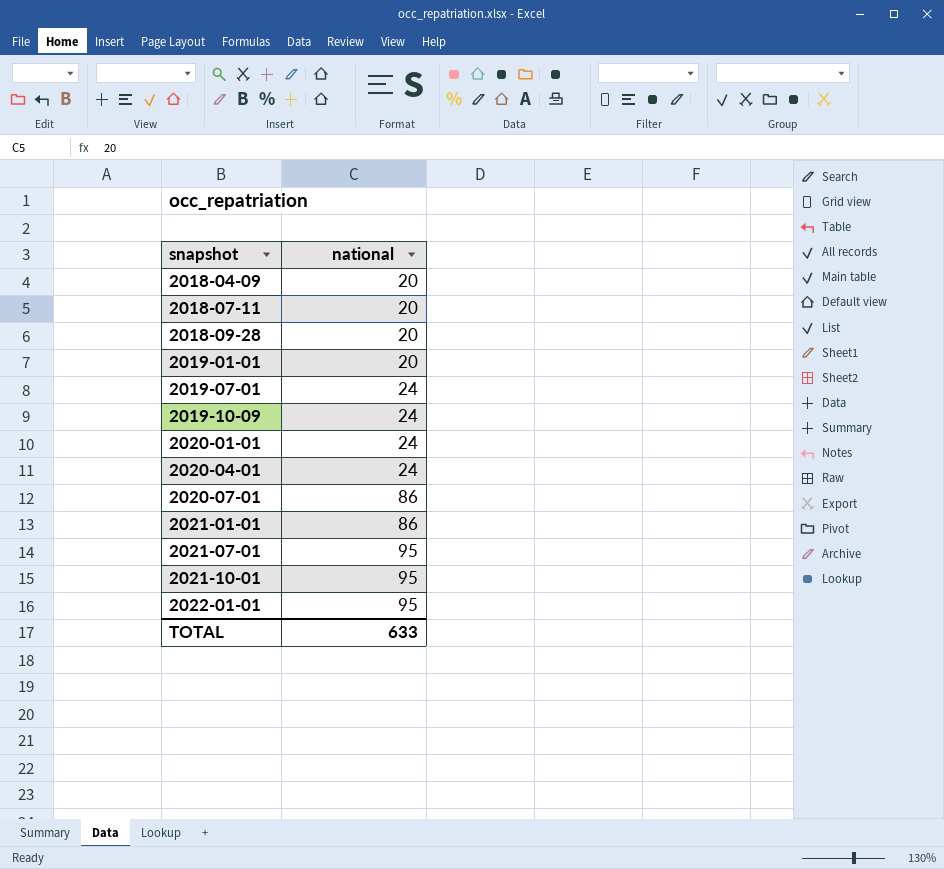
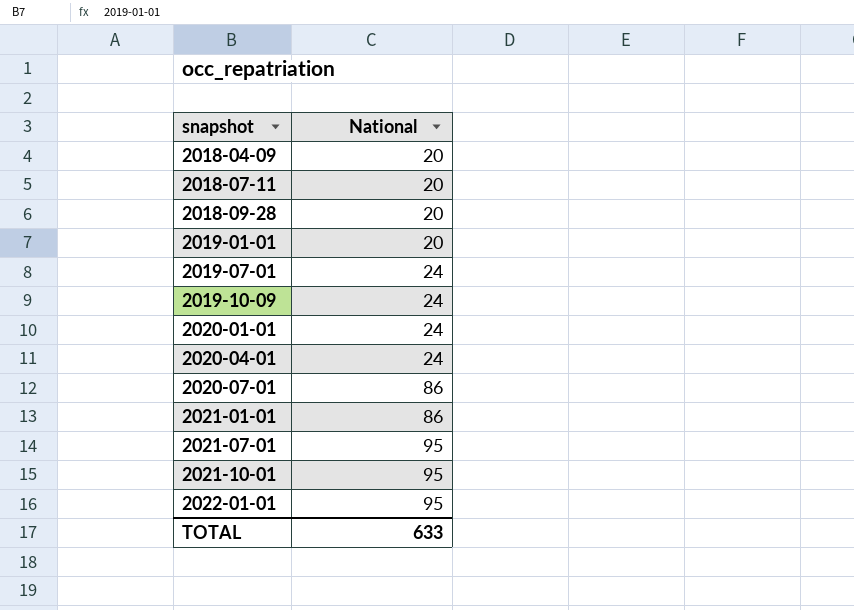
column name: national -> National

